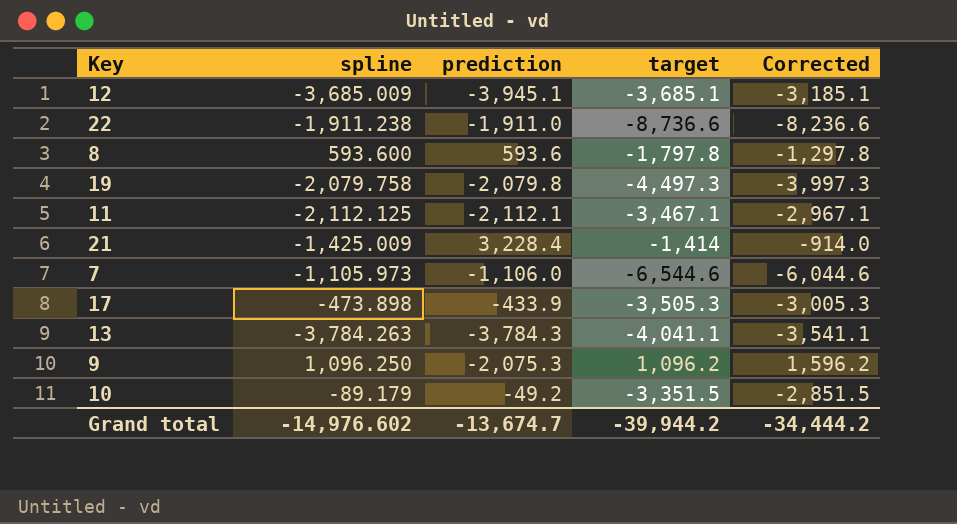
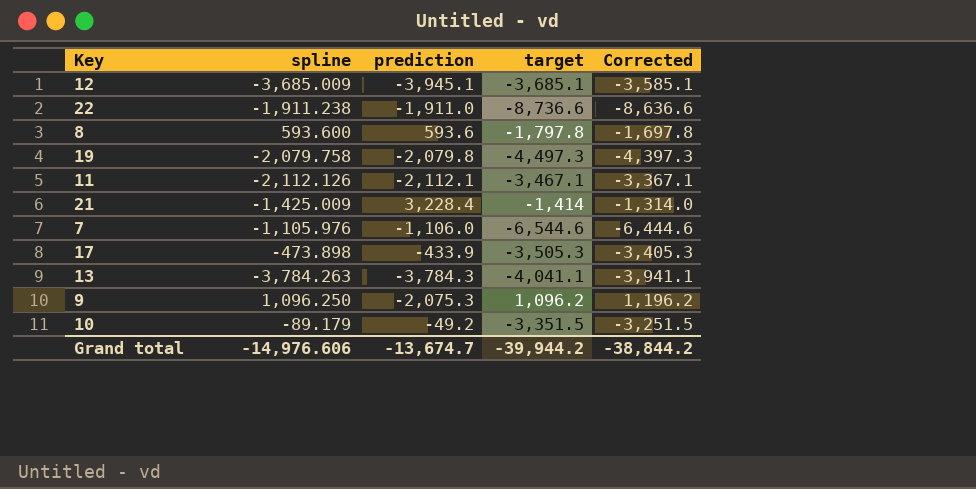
column Corrected | formula: [target] + 500 -> [target] + 100
11 | spline: -2,112.125 -> -2,112.126
7 | spline: -1,105.973 -> -1,105.976
Grand total | spline: -14,976.602 -> -14,976.606
Grand total | Corrected: -34,444.2 -> -38,844.2

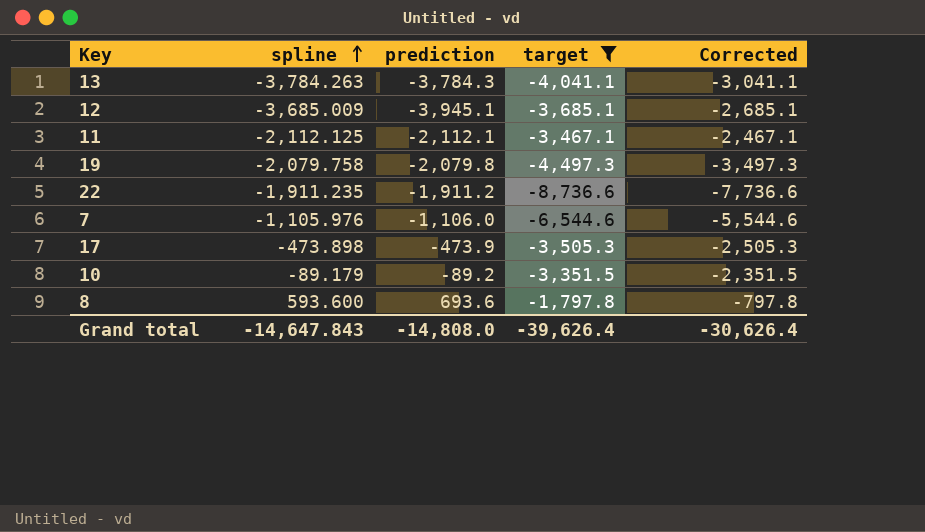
filter: none -> target <= -1,797.8
row order: none -> spline ascending
column Corrected | formula: [target] + 100 -> [target] + 1000
11 | spline: -2,112.126 -> -2,112.125
22 | spline: -1,911.238 -> -1,911.235
22 | prediction: -1,911.0 -> -1,911.2
17 | prediction: -433.9 -> -473.9
10 | prediction: -49.2 -> -89.2
8 | prediction: 593.6 -> 693.6
Grand total | spline: -14,976.606 -> -14,647.843
Grand total | prediction: -13,674.7 -> -14,808.0
Grand total | target: -39,944.2 -> -39,626.4
Grand total | Corrected: -38,844.2 -> -30,626.4

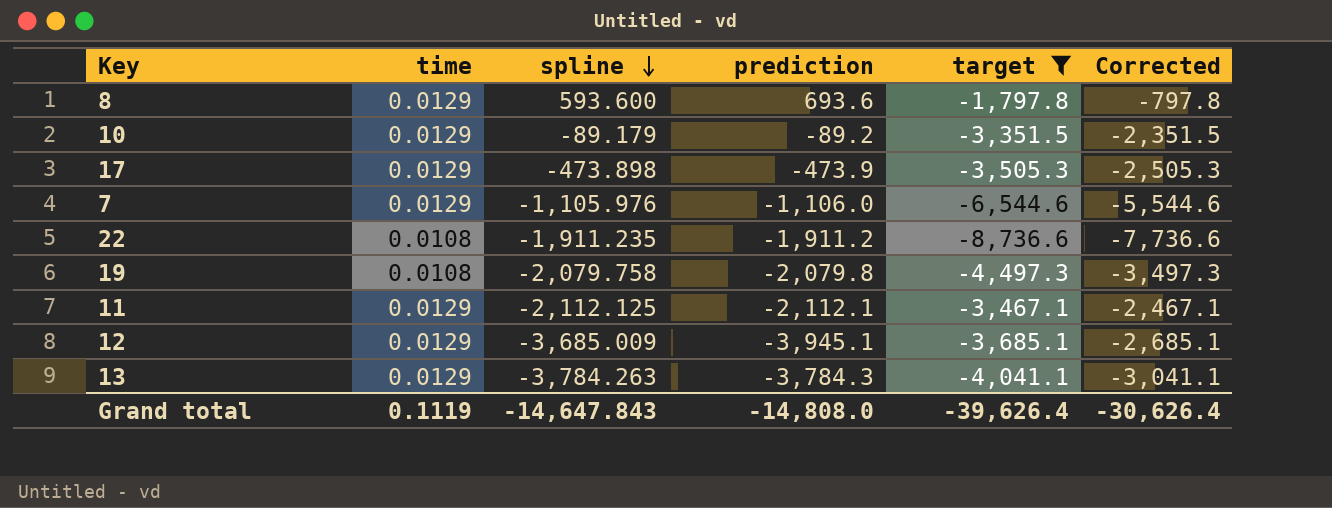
row order: spline ascending -> spline descending
column time | position: none -> 2

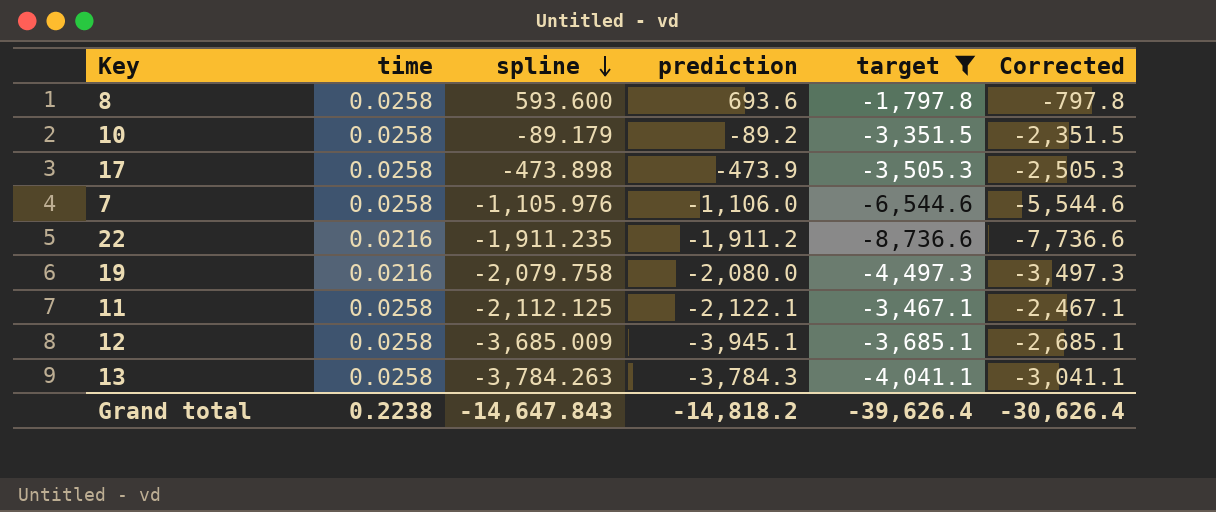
8 | time: 0.0129 -> 0.0258
10 | time: 0.0129 -> 0.0258
17 | time: 0.0129 -> 0.0258
7 | time: 0.0129 -> 0.0258
22 | time: 0.0108 -> 0.0216
19 | time: 0.0108 -> 0.0216
19 | prediction: -2,079.8 -> -2,080.0
11 | time: 0.0129 -> 0.0258
11 | prediction: -2,112.1 -> -2,122.1
12 | time: 0.0129 -> 0.0258
13 | time: 0.0129 -> 0.0258
Grand total | time: 0.1119 -> 0.2238
Grand total | prediction: -14,808.0 -> -14,818.2

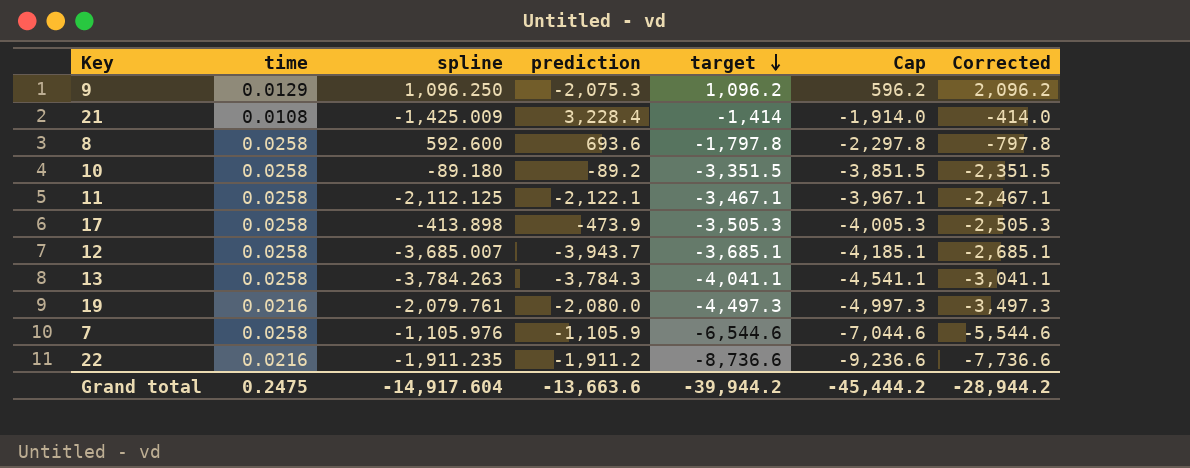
filter: target <= -1,797.8 -> none
row order: spline descending -> target descending
column Cap | formula: none -> [target] - 500
8 | spline: 593.600 -> 592.600
10 | spline: -89.179 -> -89.180
17 | spline: -473.898 -> -413.898
12 | spline: -3,685.009 -> -3,685.007
12 | prediction: -3,945.1 -> -3,943.7
19 | spline: -2,079.758 -> -2,079.761
7 | prediction: -1,106.0 -> -1,105.9
Grand total | time: 0.2238 -> 0.2475
Grand total | spline: -14,647.843 -> -14,917.604
Grand total | prediction: -14,818.2 -> -13,663.6
Grand total | target: -39,626.4 -> -39,944.2
Grand total | Corrected: -30,626.4 -> -28,944.2

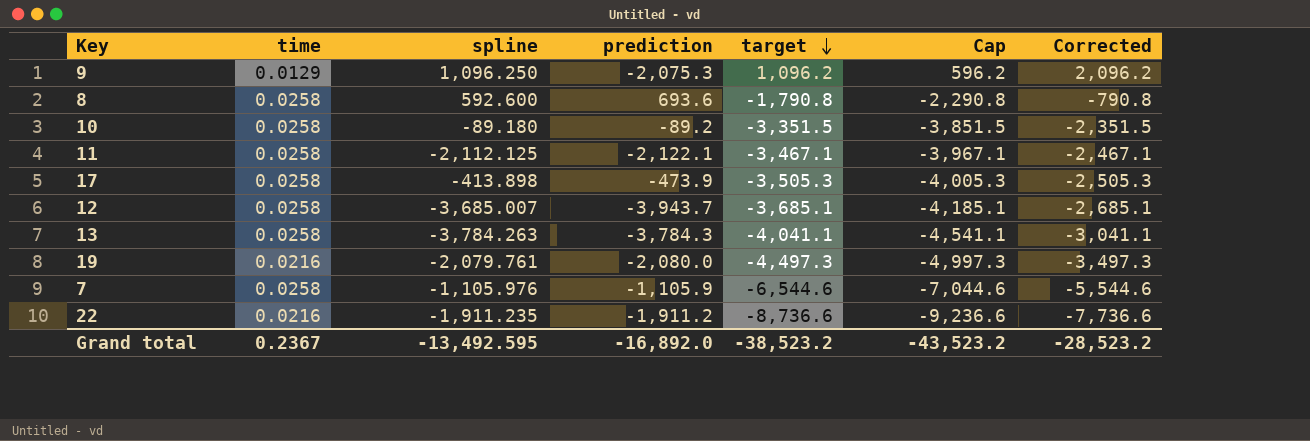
row 21: 0.0108 | -1,425.009 | 3,228.4 | -1,414 | -1,914.0 | -414.0 -> none
8 | target: -1,797.8 -> -1,790.8
8 | Cap: -2,297.8 -> -2,290.8
8 | Corrected: -797.8 -> -790.8
Grand total | time: 0.2475 -> 0.2367
Grand total | spline: -14,917.604 -> -13,492.595
Grand total | prediction: -13,663.6 -> -16,892.0
Grand total | target: -39,944.2 -> -38,523.2
Grand total | Cap: -45,444.2 -> -43,523.2
Grand total | Corrected: -28,944.2 -> -28,523.2

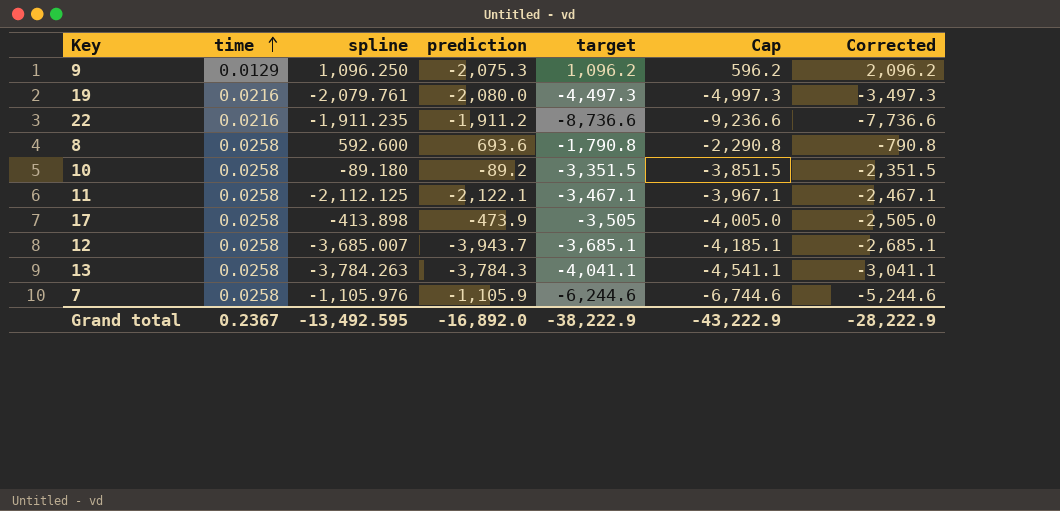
row order: target descending -> time ascending
17 | target: -3,505.3 -> -3,505
17 | Cap: -4,005.3 -> -4,005.0
17 | Corrected: -2,505.3 -> -2,505.0
7 | target: -6,544.6 -> -6,244.6
7 | Cap: -7,044.6 -> -6,744.6
7 | Corrected: -5,544.6 -> -5,244.6
Grand total | target: -38,523.2 -> -38,222.9
Grand total | Cap: -43,523.2 -> -43,222.9
Grand total | Corrected: -28,523.2 -> -28,222.9

